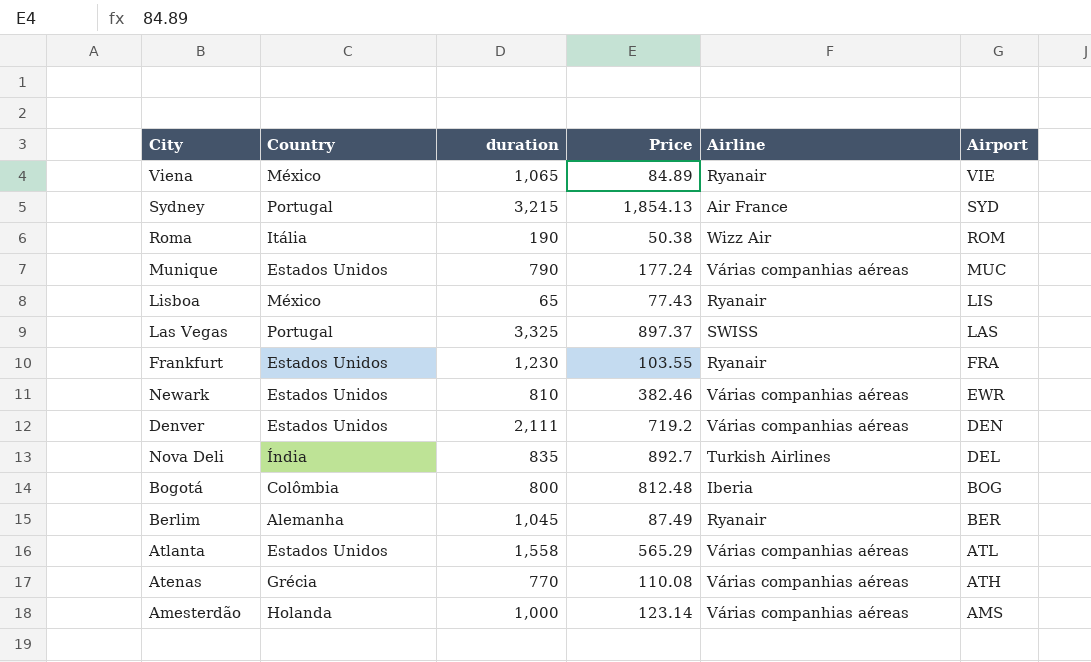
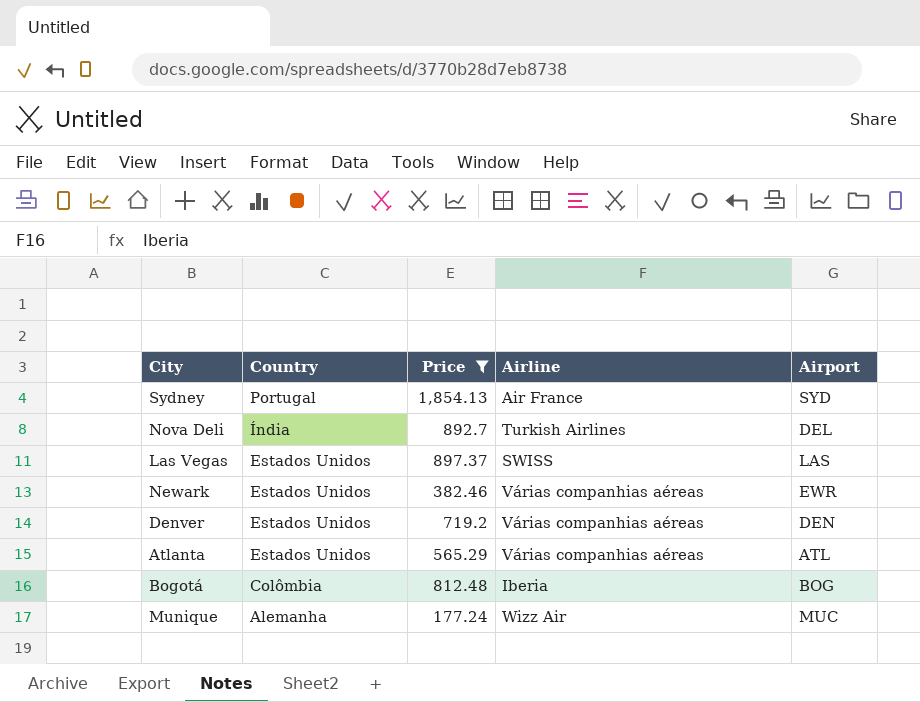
filter: none -> Price >= 177.24
row order: Airport descending -> Country descending
column duration | position: 3 -> none
Las Vegas | Country: Portugal -> Estados Unidos
Munique | Country: Estados Unidos -> Alemanha
Munique | Airline: Várias companhias aéreas -> Wizz Air

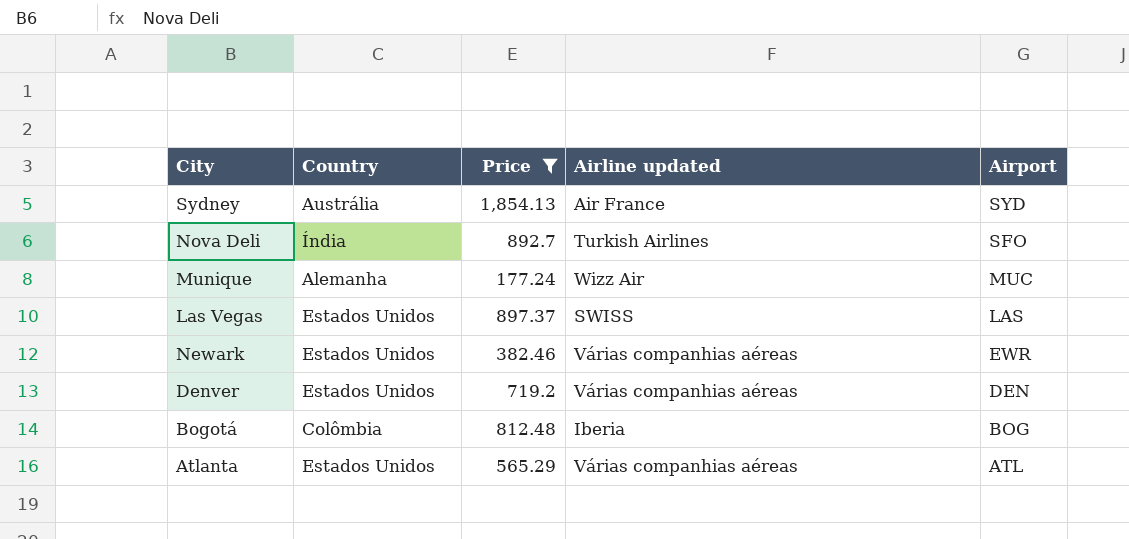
row order: Country descending -> Airport descending
column name: Airline -> Airline updated
Sydney | Country: Portugal -> Austrália
Nova Deli | Airport: DEL -> SFO

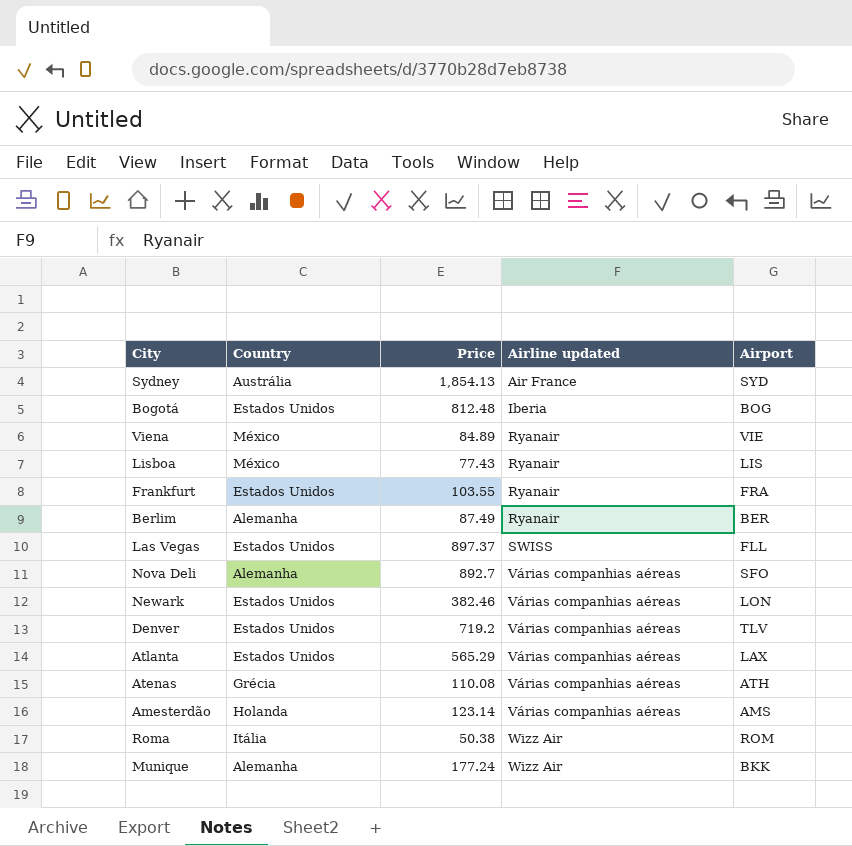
filter: Price >= 177.24 -> none
row order: Airport descending -> Airline updated ascending
Bogotá | Country: Colômbia -> Estados Unidos
Las Vegas | Airport: LAS -> FLL
Nova Deli | Country: Índia -> Alemanha
Nova Deli | Airline updated: Turkish Airlines -> Várias companhias aéreas
Newark | Airport: EWR -> LON
Denver | Airport: DEN -> TLV
Atlanta | Airport: ATL -> LAX
Munique | Airport: MUC -> BKK

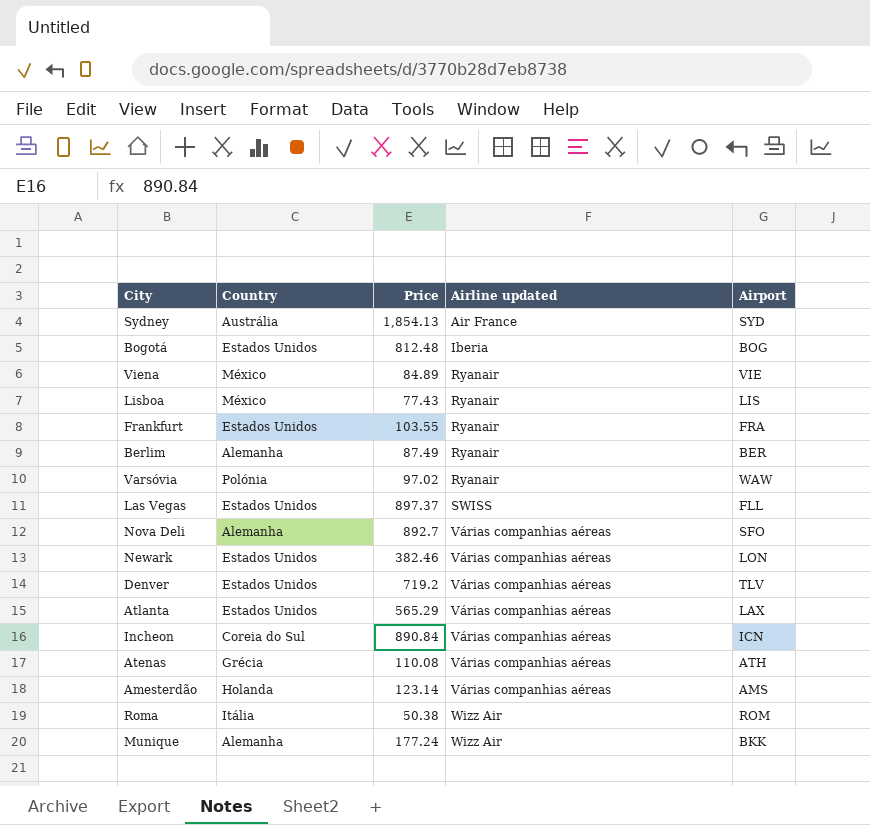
row Varsóvia: none -> Polónia | 97.02 | Ryanair | WAW
row Incheon: none -> Coreia do Sul | 890.84 | Várias companhias aéreas | ICN

